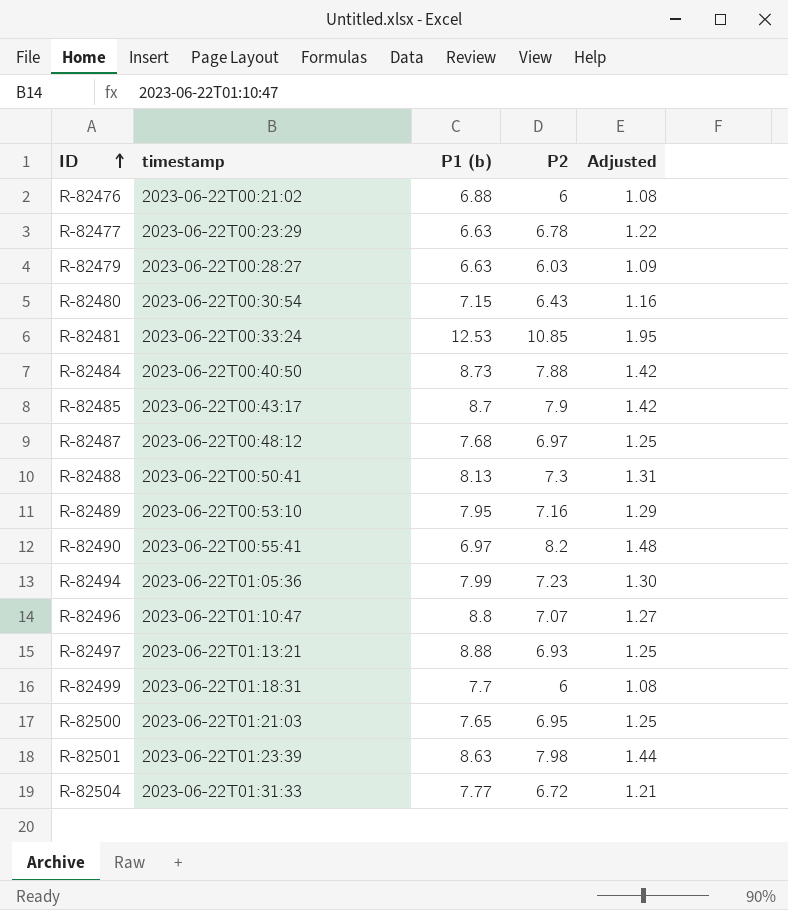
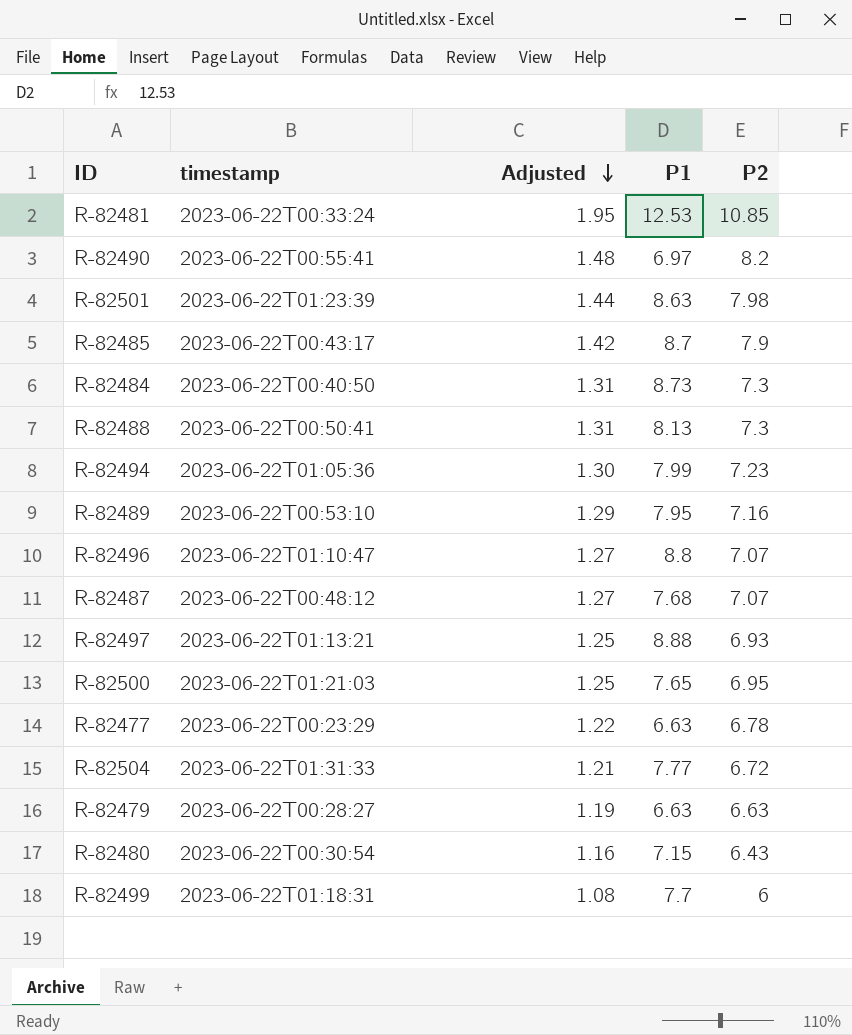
row order: ID ascending -> Adjusted descending
column Adjusted | position: 5 -> 3
column name: P1 (b) -> P1
row R-82476: 2023-06-22T00:21:02 | 6.88 | 6 | 1.08 -> none
R-82484 | Adjusted: 1.42 -> 1.31
R-82484 | P2: 7.88 -> 7.3
R-82487 | Adjusted: 1.25 -> 1.27
R-82487 | P2: 6.97 -> 7.07
R-82479 | Adjusted: 1.09 -> 1.19
R-82479 | P2: 6.03 -> 6.63

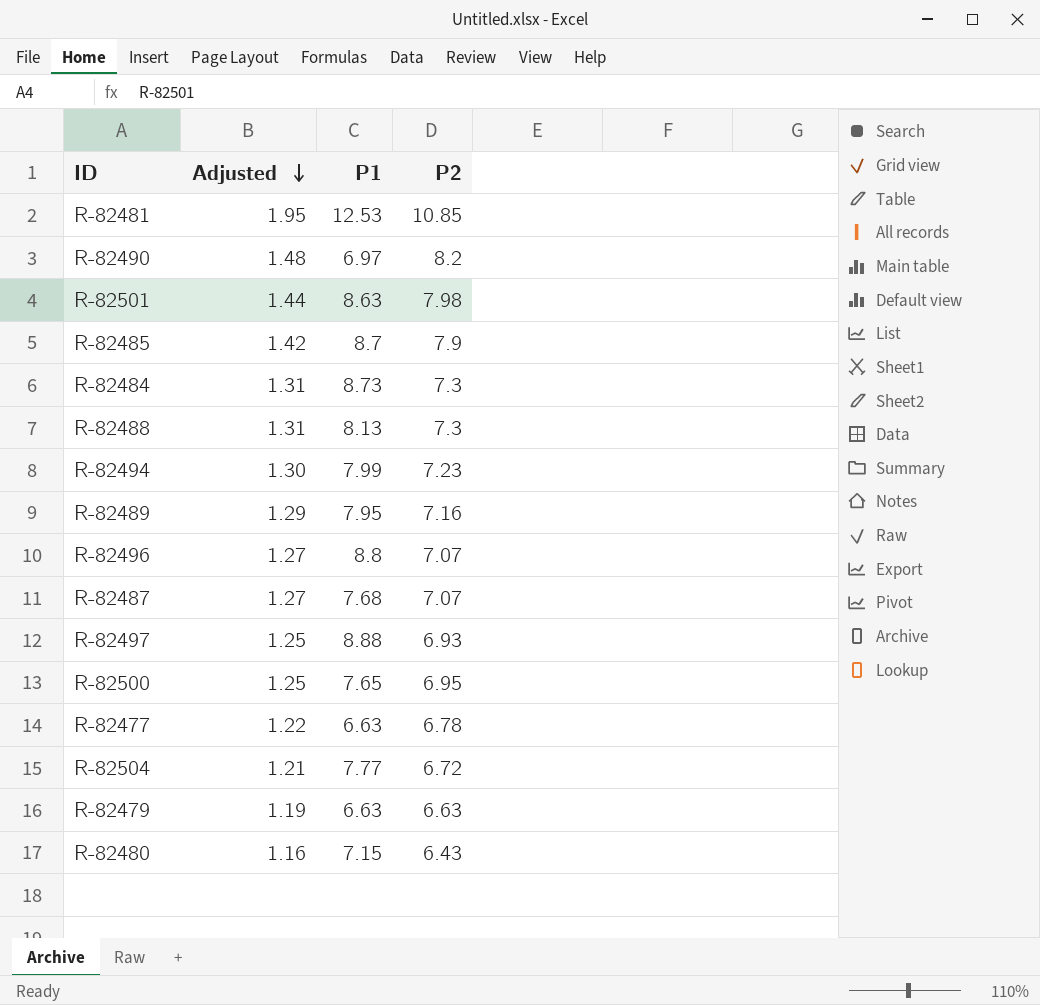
column timestamp | position: 2 -> none
row R-82499: 2023-06-22T01:18:31 | 1.08 | 7.7 | 6 -> none

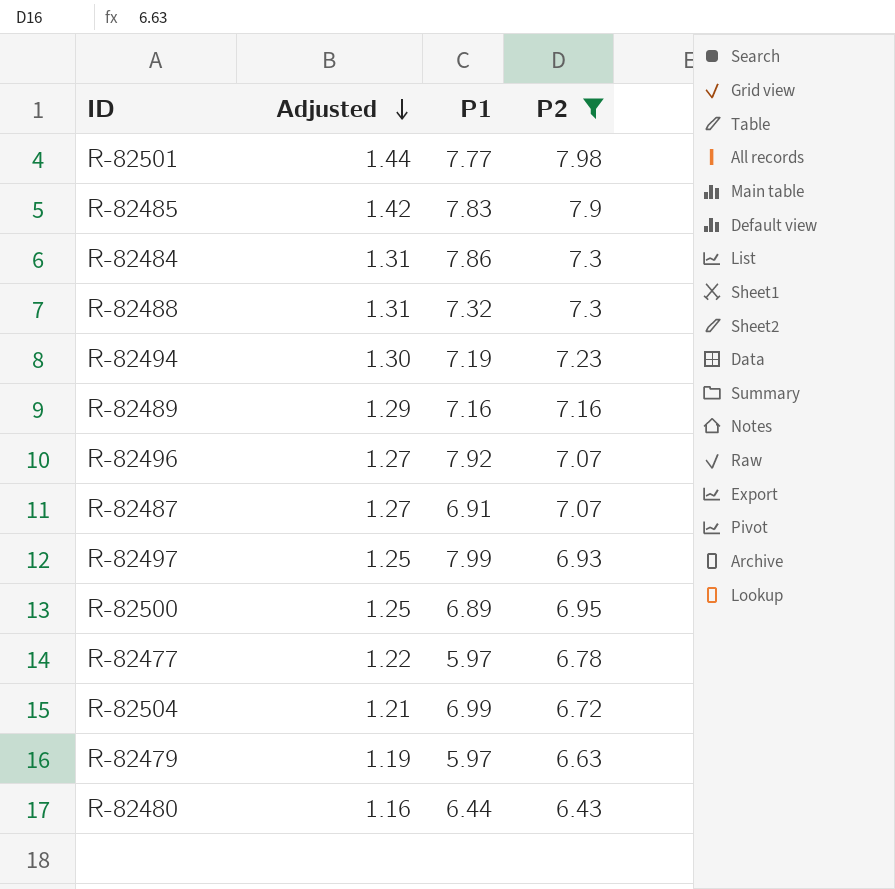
filter: none -> P2 <= 7.98
R-82501 | P1: 8.63 -> 7.77
R-82485 | P1: 8.7 -> 7.83
R-82484 | P1: 8.73 -> 7.86
R-82488 | P1: 8.13 -> 7.32
R-82494 | P1: 7.99 -> 7.19
R-82489 | P1: 7.95 -> 7.16
R-82496 | P1: 8.8 -> 7.92
R-82487 | P1: 7.68 -> 6.91
R-82497 | P1: 8.88 -> 7.99
R-82500 | P1: 7.65 -> 6.89
R-82477 | P1: 6.63 -> 5.97
R-82504 | P1: 7.77 -> 6.99
R-82479 | P1: 6.63 -> 5.97
R-82480 | P1: 7.15 -> 6.44

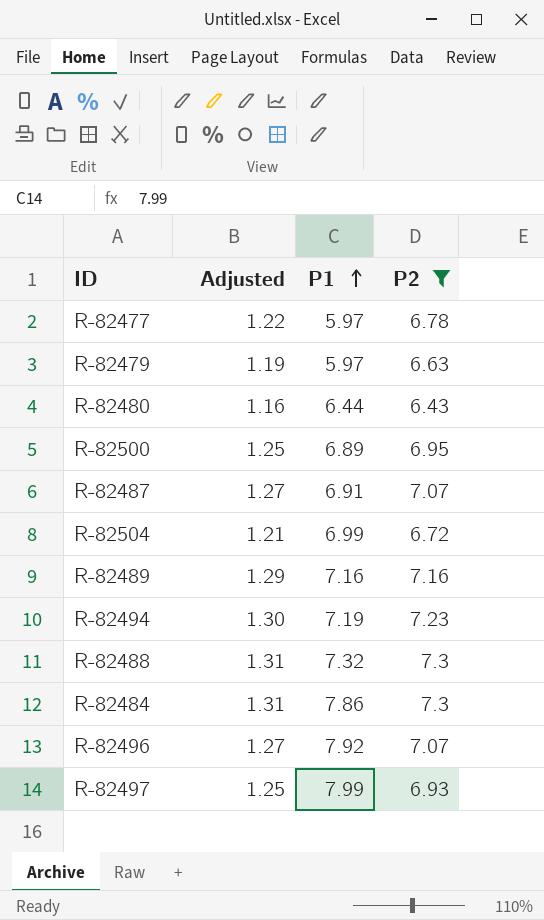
row order: Adjusted descending -> P1 ascending
row R-82501: 1.44 | 7.77 | 7.98 -> none
row R-82485: 1.42 | 7.83 | 7.9 -> none

